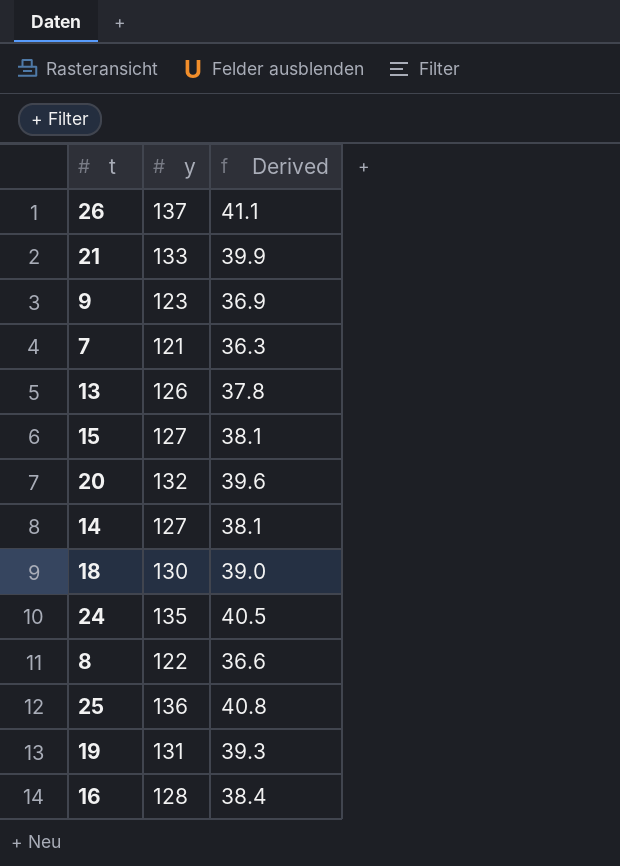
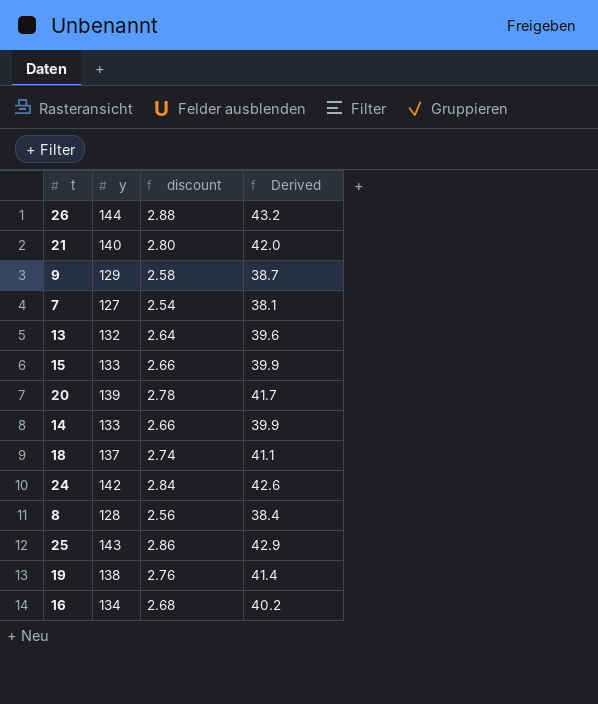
column discount | formula: none -> [y] * 0.02
26 | y: 137 -> 144
26 | Derived: 41.1 -> 43.2
21 | y: 133 -> 140
21 | Derived: 39.9 -> 42.0
9 | y: 123 -> 129
9 | Derived: 36.9 -> 38.7
7 | y: 121 -> 127
7 | Derived: 36.3 -> 38.1
13 | y: 126 -> 132
13 | Derived: 37.8 -> 39.6
15 | y: 127 -> 133
15 | Derived: 38.1 -> 39.9
20 | y: 132 -> 139
20 | Derived: 39.6 -> 41.7
14 | y: 127 -> 133
14 | Derived: 38.1 -> 39.9
18 | y: 130 -> 137
18 | Derived: 39.0 -> 41.1
24 | y: 135 -> 142
24 | Derived: 40.5 -> 42.6
8 | y: 122 -> 128
8 | Derived: 36.6 -> 38.4
25 | y: 136 -> 143
25 | Derived: 40.8 -> 42.9
19 | y: 131 -> 138
19 | Derived: 39.3 -> 41.4
16 | y: 128 -> 134
16 | Derived: 38.4 -> 40.2

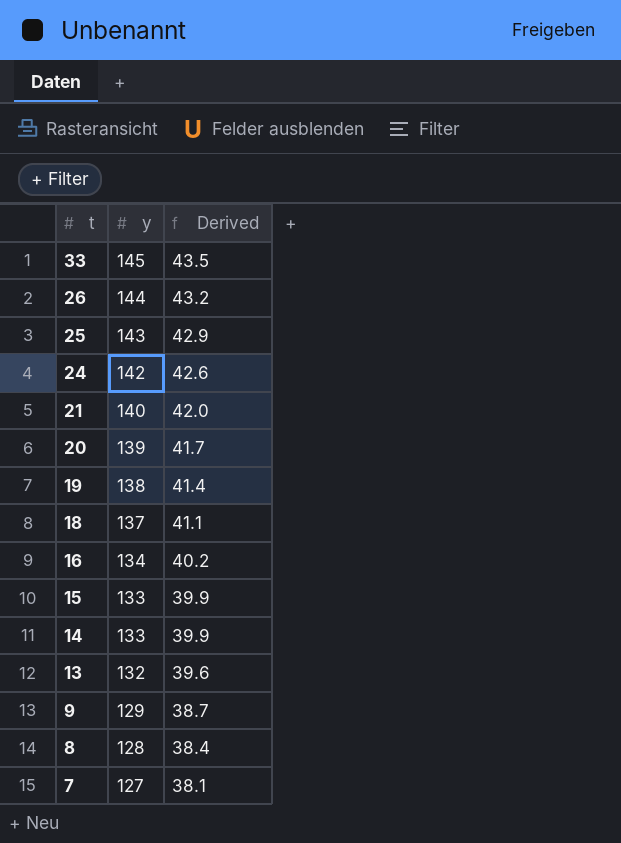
row order: none -> t descending
column discount | formula: [y] * 0.02 -> none
row 33: none -> 145 | 43.5

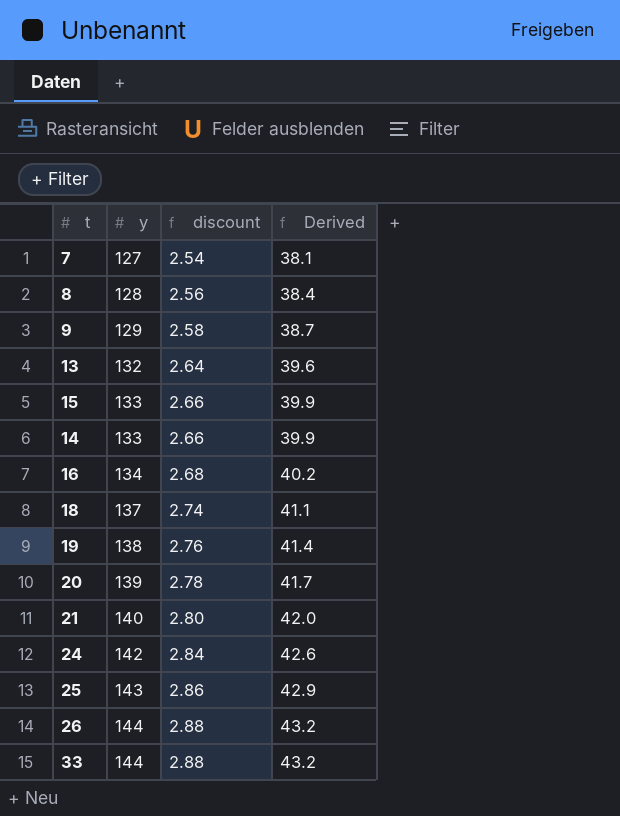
row order: t descending -> y ascending
column discount | formula: none -> [y] * 0.02
33 | y: 145 -> 144
33 | Derived: 43.5 -> 43.2

